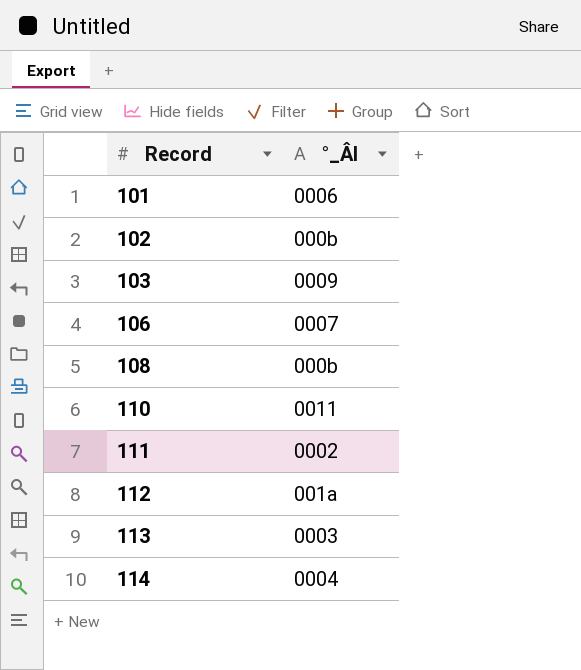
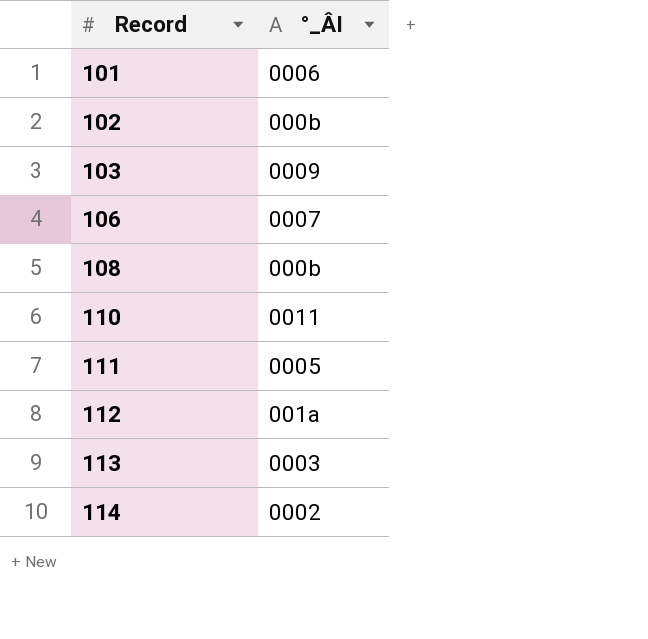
111 | °_ÂI: 0002 -> 0005
114 | °_ÂI: 0004 -> 0002

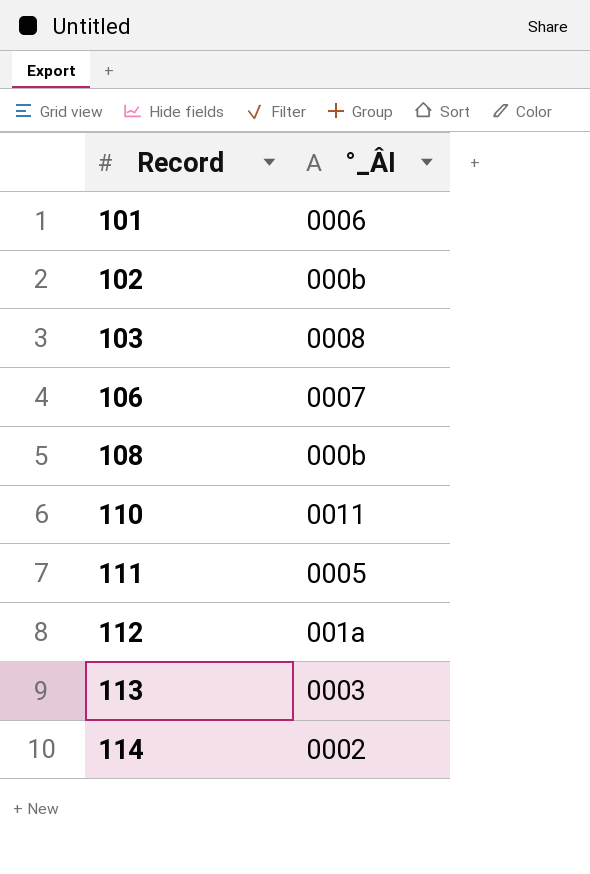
103 | °_ÂI: 0009 -> 0008

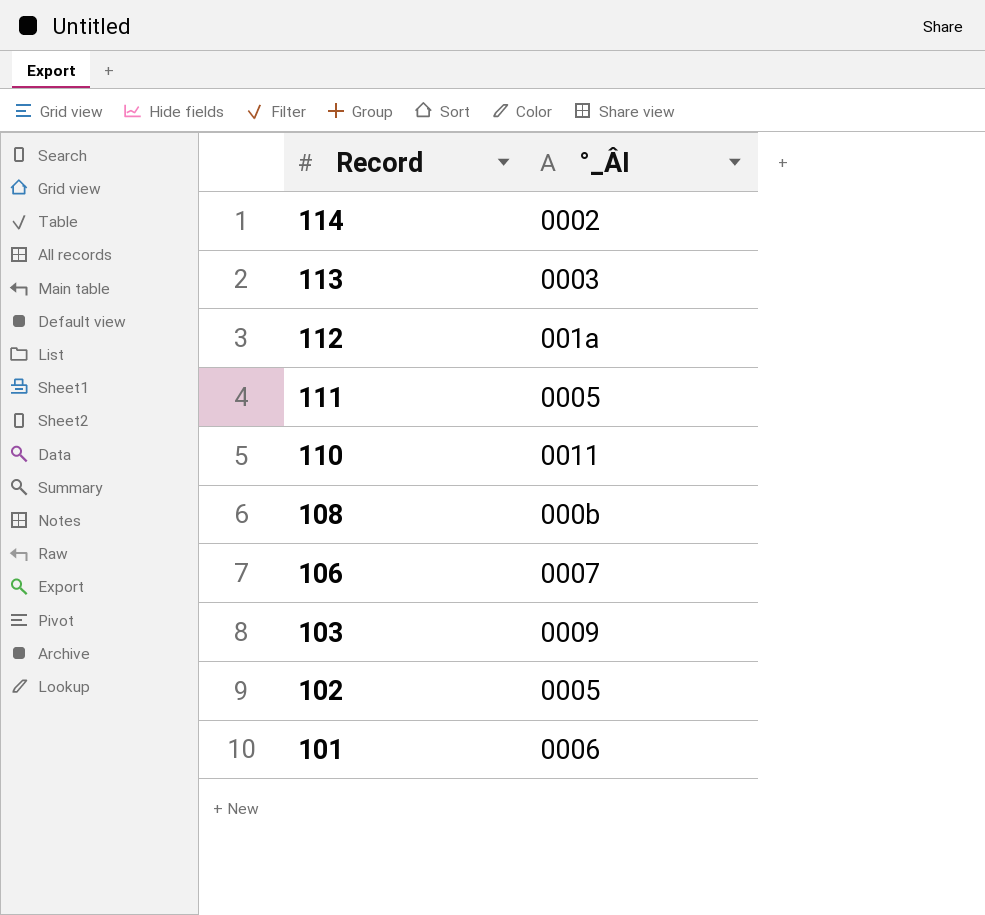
row order: Record ascending -> Record descending
103 | °_ÂI: 0008 -> 0009
102 | °_ÂI: 000b -> 0005

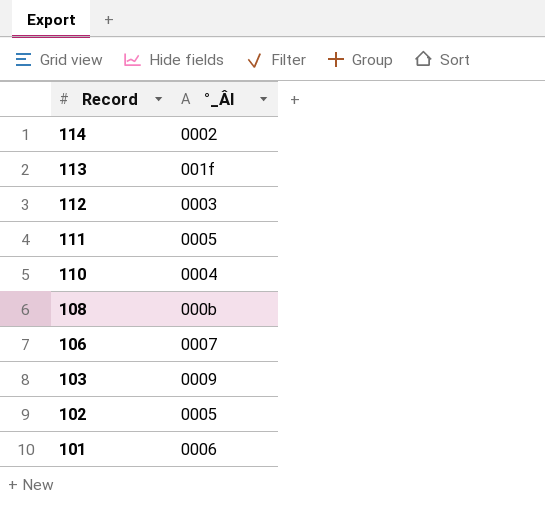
113 | °_ÂI: 0003 -> 001f
112 | °_ÂI: 001a -> 0003
110 | °_ÂI: 0011 -> 0004

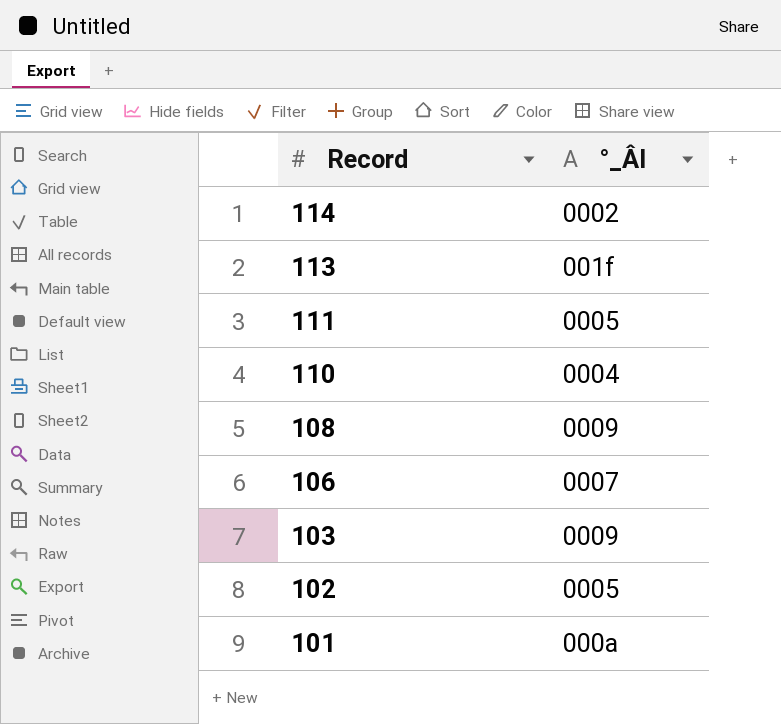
row 112: 0003 -> none
108 | °_ÂI: 000b -> 0009
101 | °_ÂI: 0006 -> 000a

